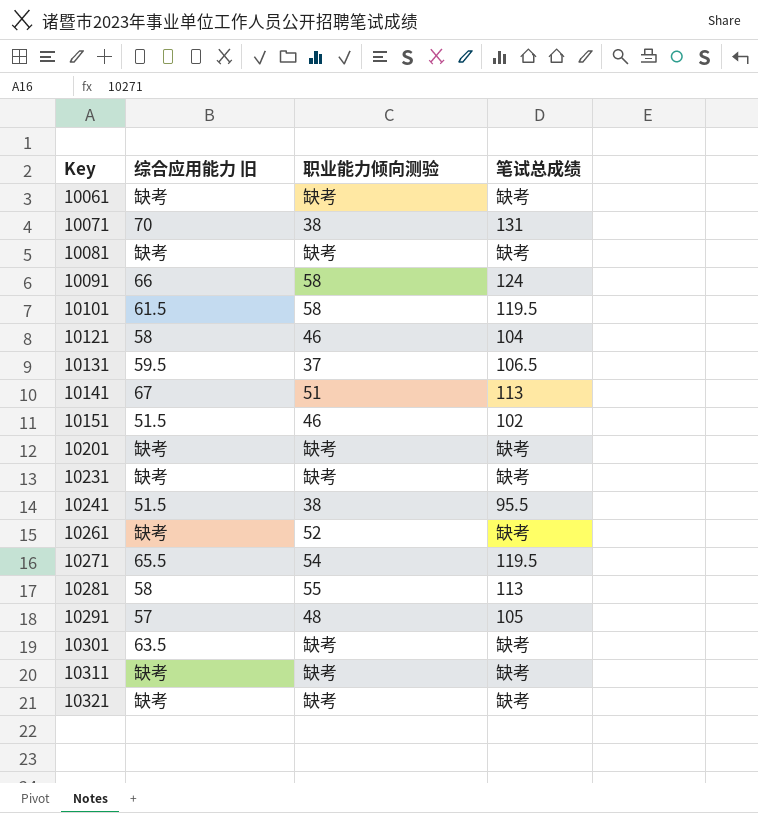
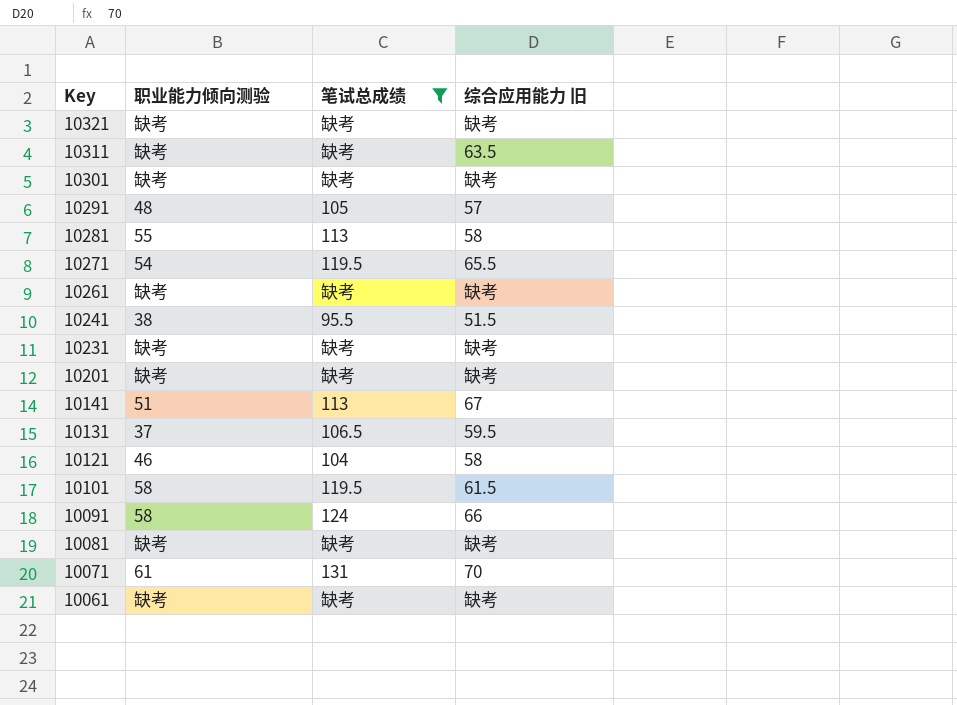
filter: none -> 笔试总成绩 != 102
row order: Key ascending -> Key descending
column 综合应用能力 旧 | position: 2 -> 4
10311 | 综合应用能力 旧: 缺考 -> 63.5
10301 | 综合应用能力 旧: 63.5 -> 缺考
10261 | 职业能力倾向测验: 52 -> 缺考
10071 | 职业能力倾向测验: 38 -> 61

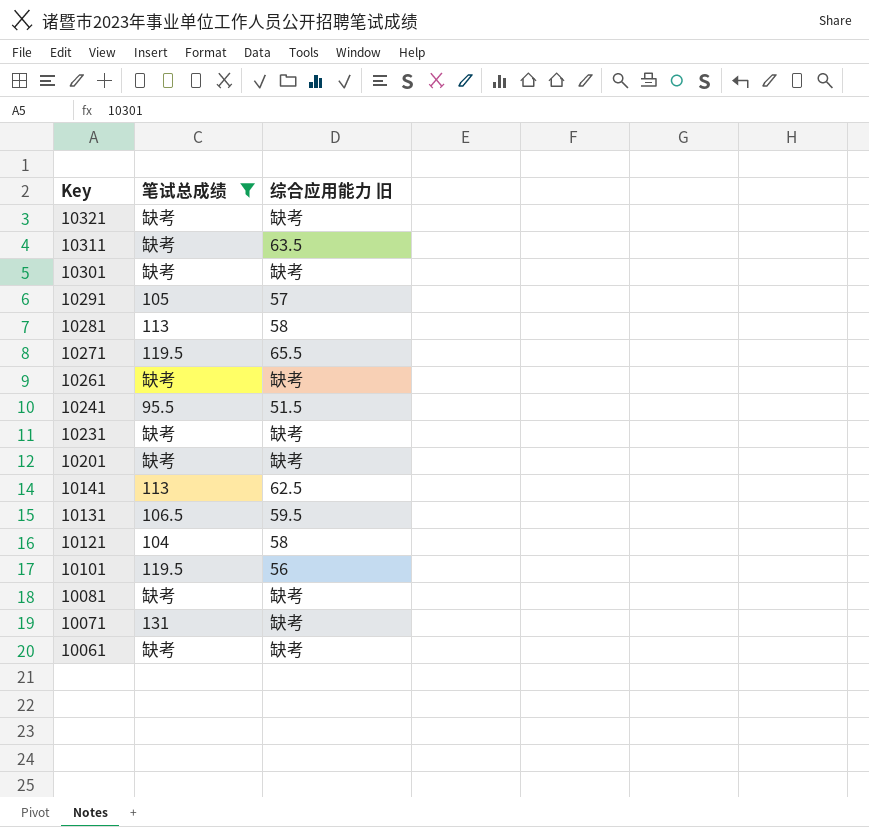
column 职业能力倾向测验 | position: 2 -> none
row 10091: 58 | 124 | 66 -> none
10141 | 综合应用能力 旧: 67 -> 62.5
10101 | 综合应用能力 旧: 61.5 -> 56
10071 | 综合应用能力 旧: 70 -> 缺考

